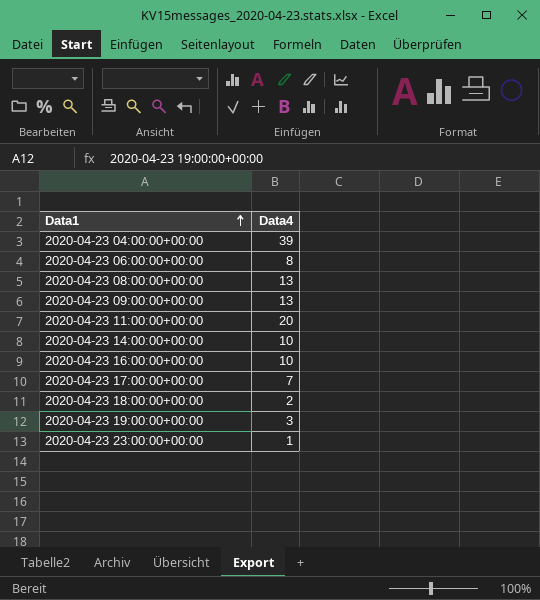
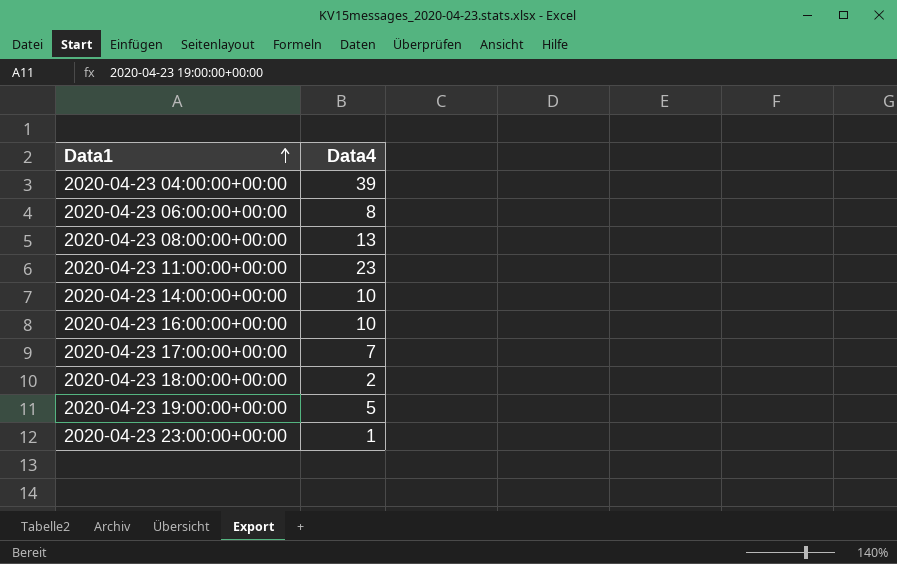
row 2020-04-23 09:00:00+00:00: 13 -> none
2020-04-23 11:00:00+00:00 | Data4: 20 -> 23
2020-04-23 19:00:00+00:00 | Data4: 3 -> 5

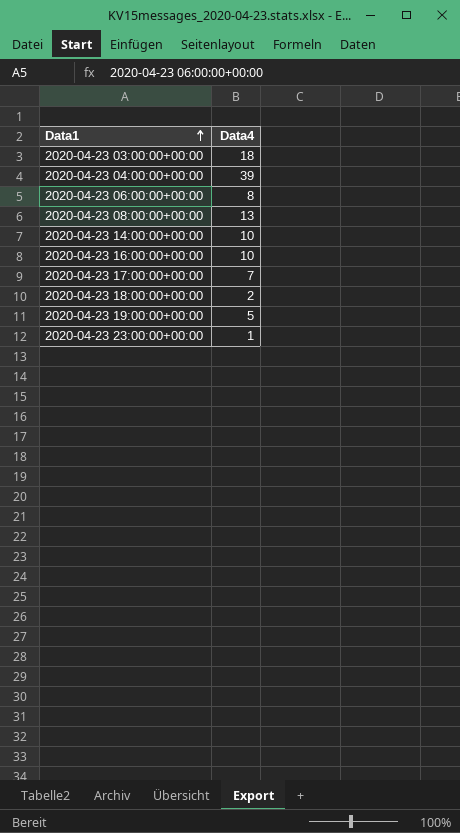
row 2020-04-23 11:00:00+00:00: 23 -> none
row 2020-04-23 03:00:00+00:00: none -> 18

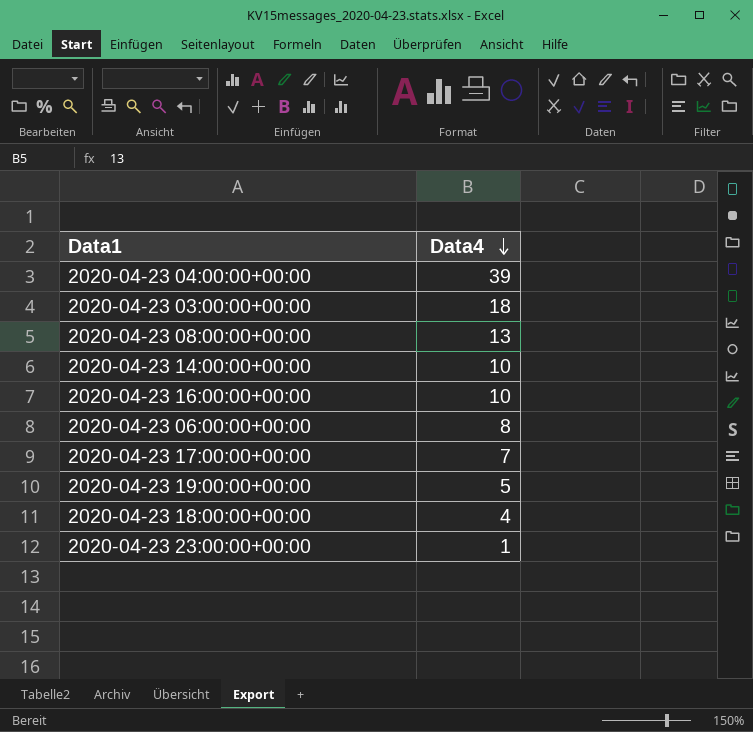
row order: Data1 ascending -> Data4 descending
2020-04-23 18:00:00+00:00 | Data4: 2 -> 4

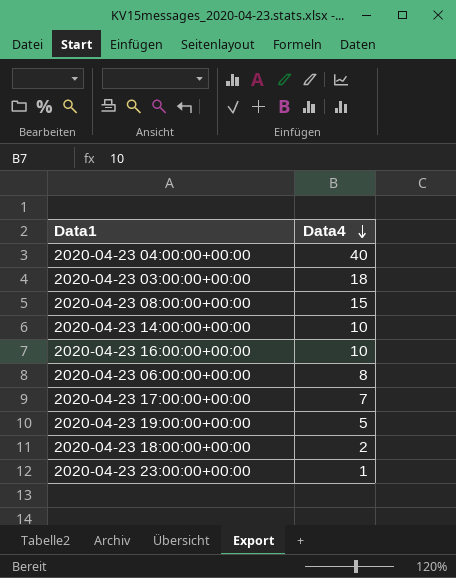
2020-04-23 04:00:00+00:00 | Data4: 39 -> 40
2020-04-23 08:00:00+00:00 | Data4: 13 -> 15
2020-04-23 18:00:00+00:00 | Data4: 4 -> 2

